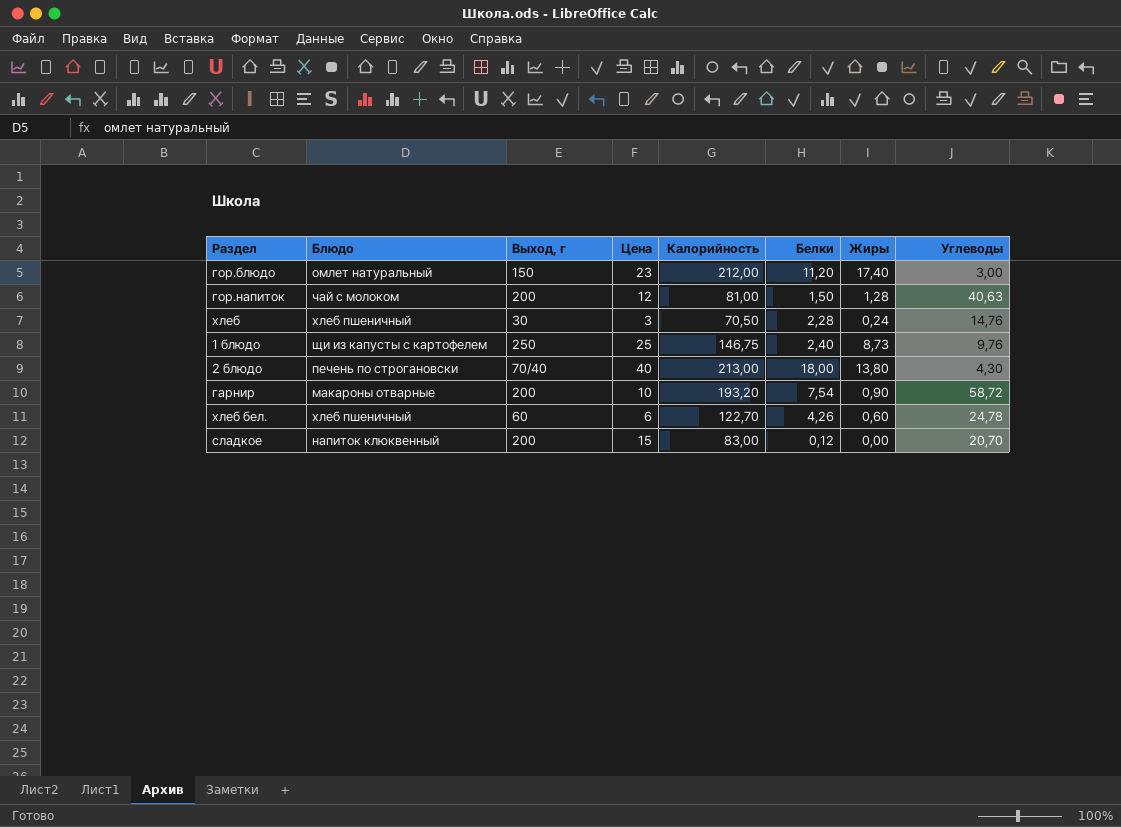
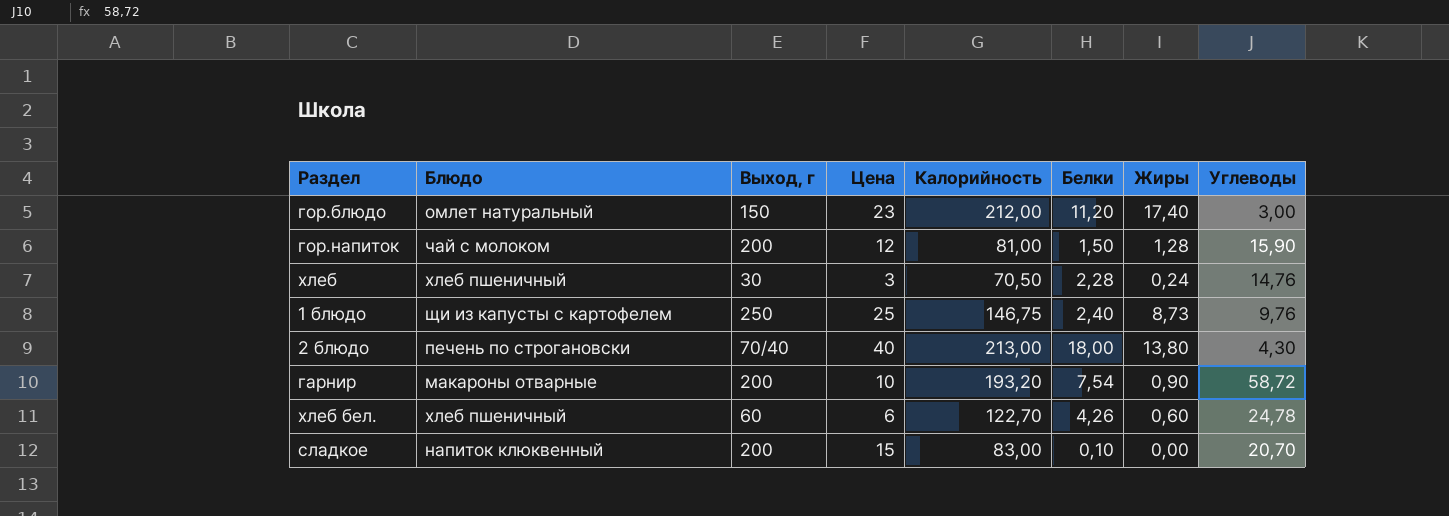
гор.напиток | Углеводы: 40,63 -> 15,90
сладкое | Белки: 0,12 -> 0,10

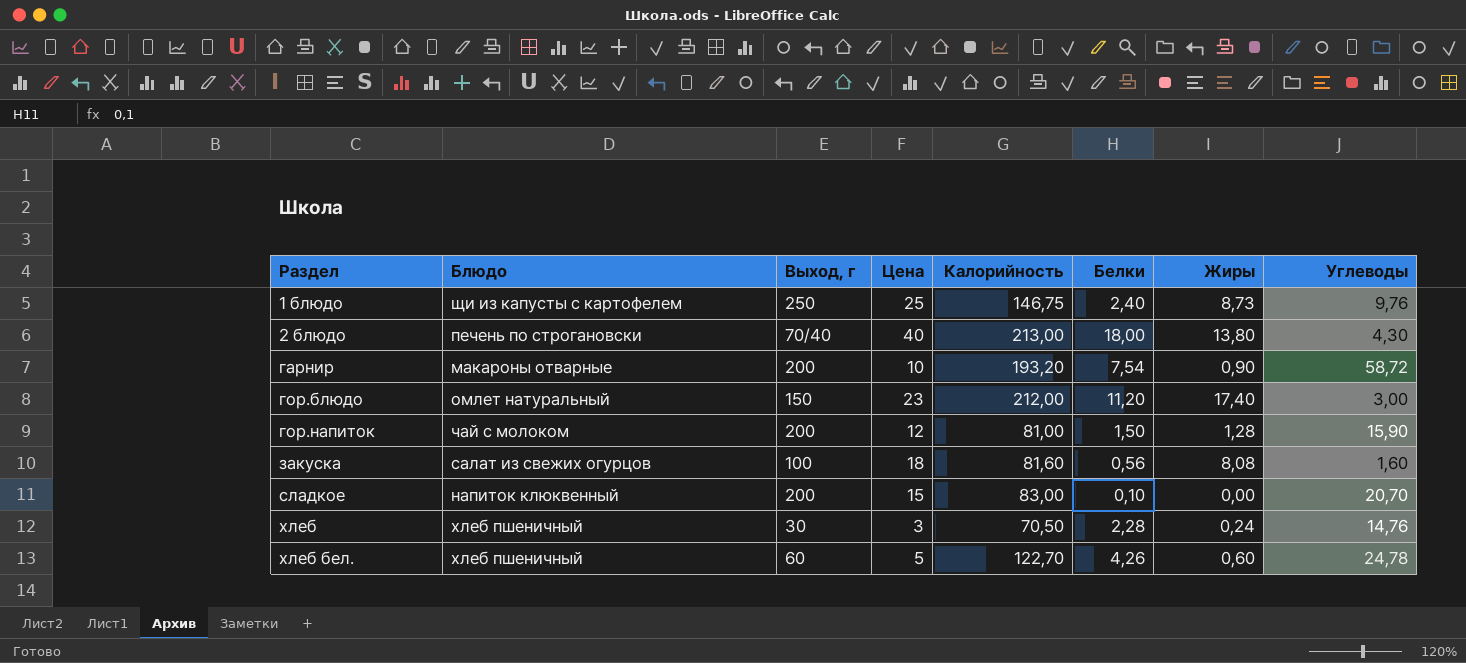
row order: none -> Раздел ascending
row закуска: none -> салат из свежих огурцов | 100 | 18 | 81,60 | 0,56 | 8,08 | 1,60
хлеб бел. | Цена: 6 -> 5

